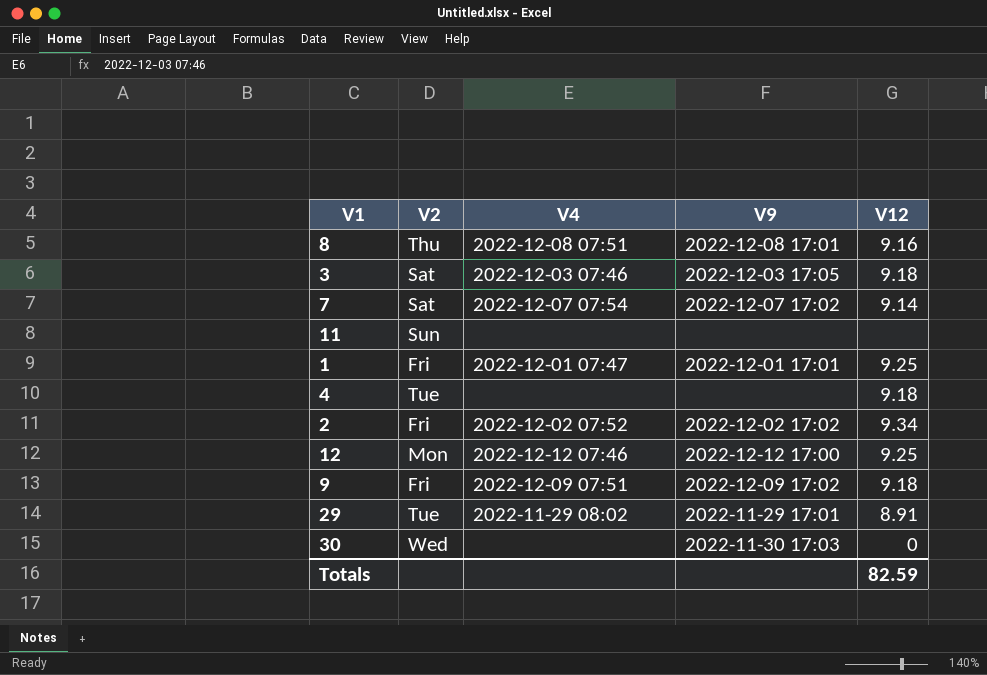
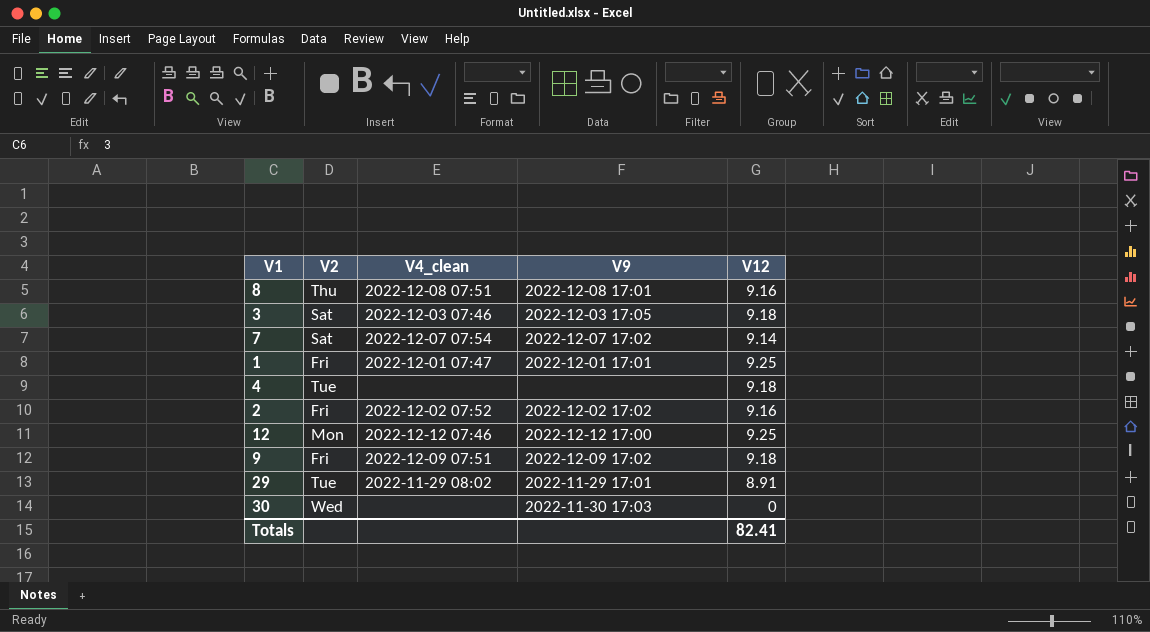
column name: V4 -> V4_clean
row 11: Sun | none | none | none -> none
2 | V12: 9.34 -> 9.16
Totals | V12: 82.59 -> 82.41

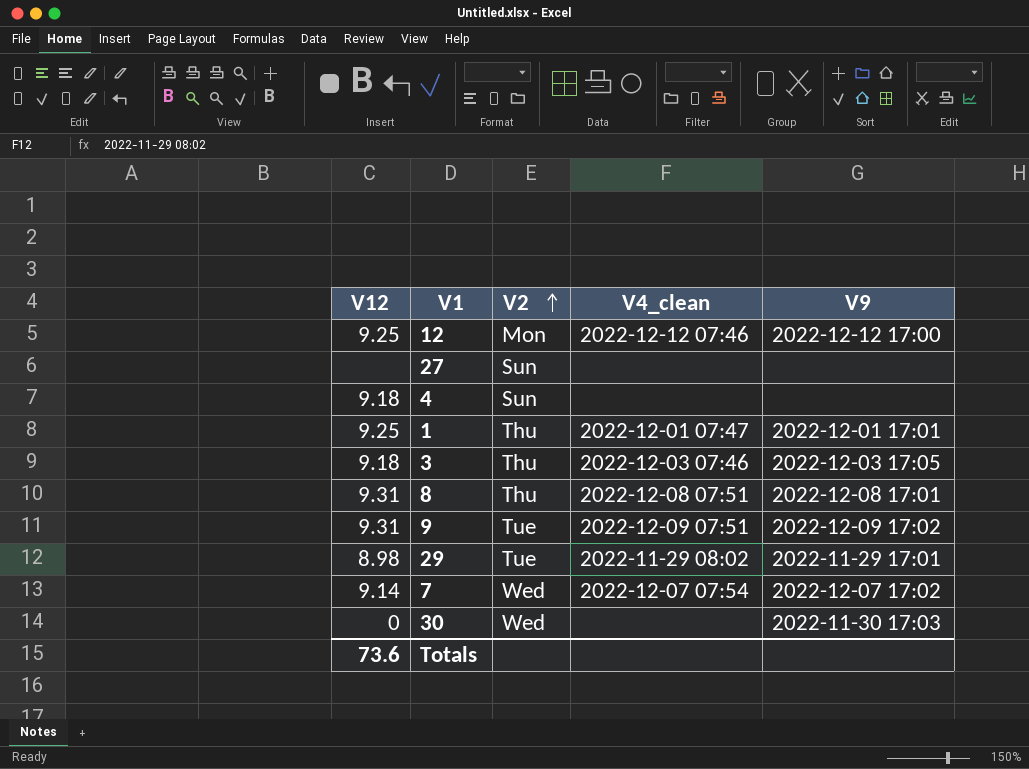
row order: none -> V2 ascending
column V12 | position: 5 -> 1
row 2: Fri | 2022-12-02 07:52 | 2022-12-02 17:02 | 9.16 -> none
row 27: none -> none | Sun | none | none
4 | V2: Tue -> Sun
1 | V2: Fri -> Thu
3 | V2: Sat -> Thu
8 | V12: 9.16 -> 9.31
9 | V12: 9.18 -> 9.31
9 | V2: Fri -> Tue
29 | V12: 8.91 -> 8.98
7 | V2: Sat -> Wed
Totals | V12: 82.41 -> 73.6

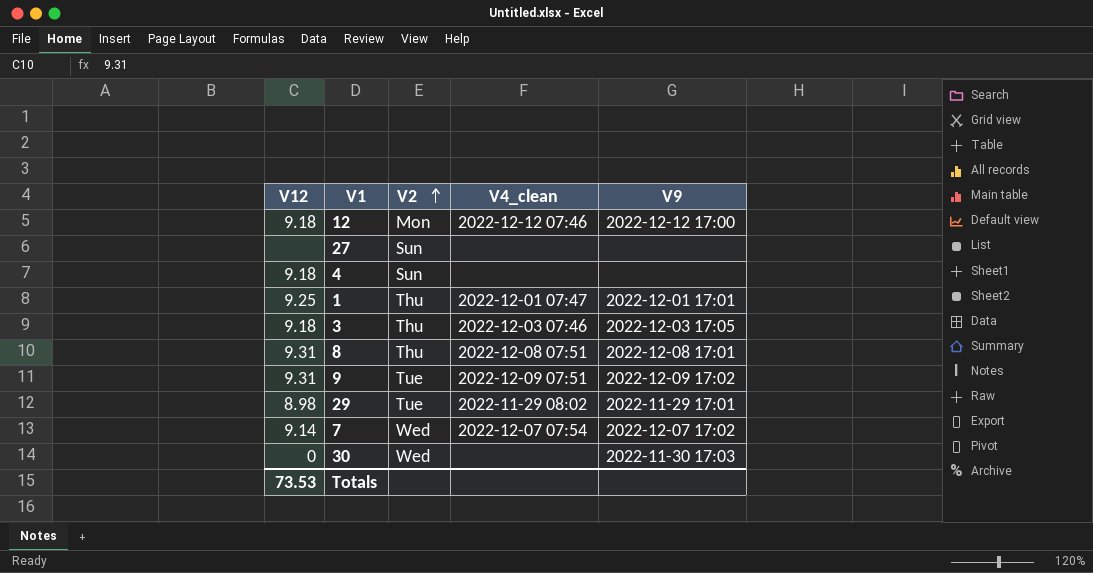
12 | V12: 9.25 -> 9.18
Totals | V12: 73.6 -> 73.53

